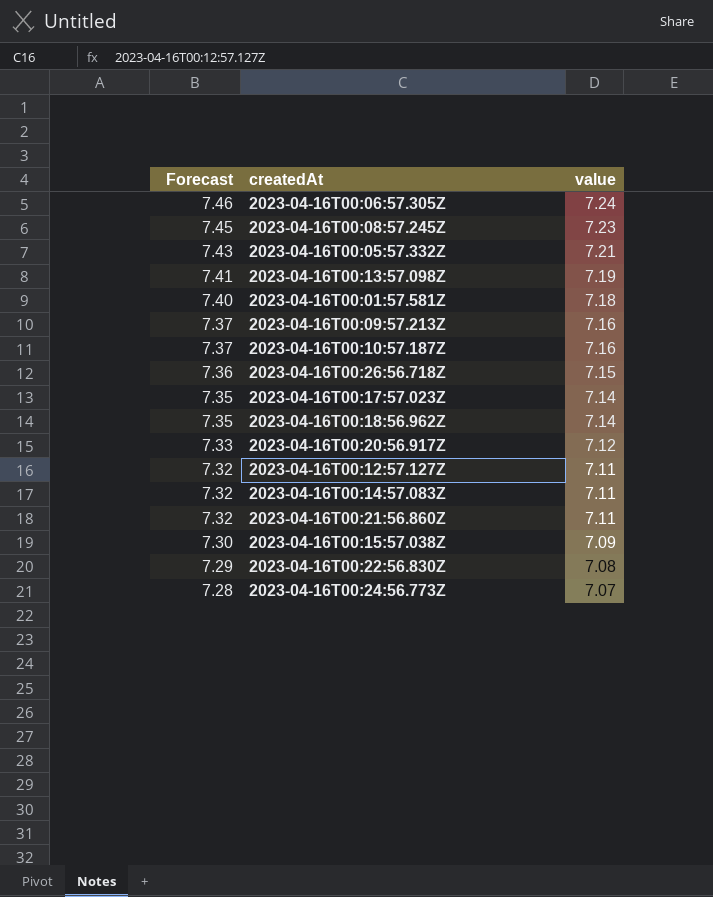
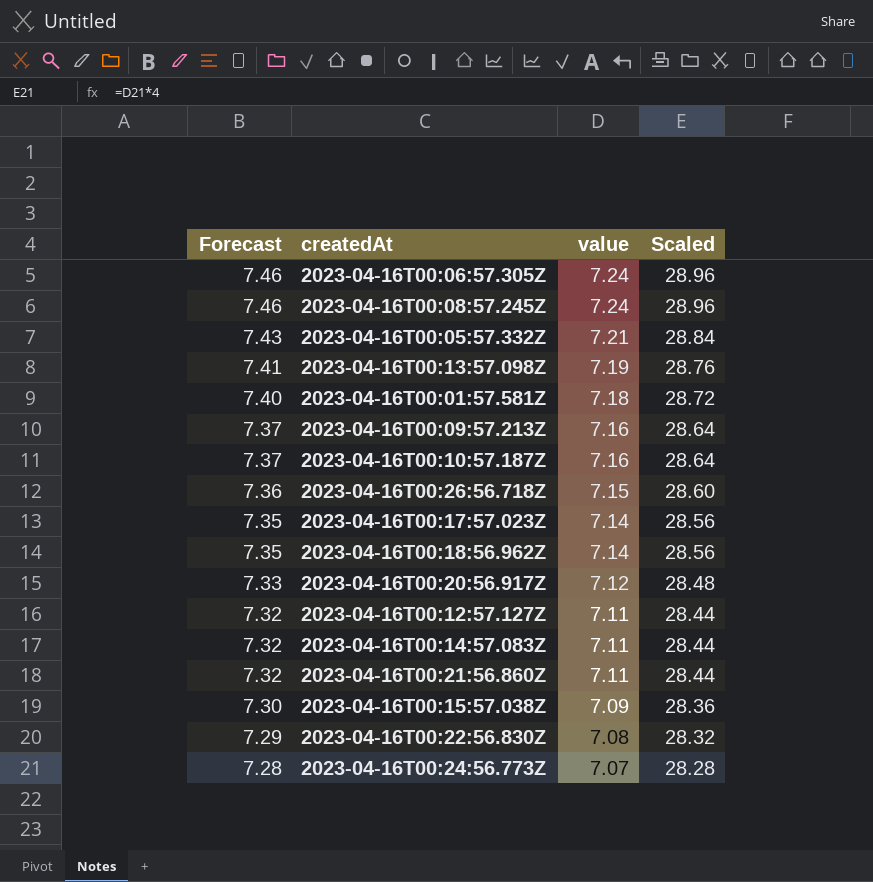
column Scaled | formula: none -> [value] * 4
2023-04-16T00:08:57.245Z | Forecast: 7.45 -> 7.46
2023-04-16T00:08:57.245Z | value: 7.23 -> 7.24

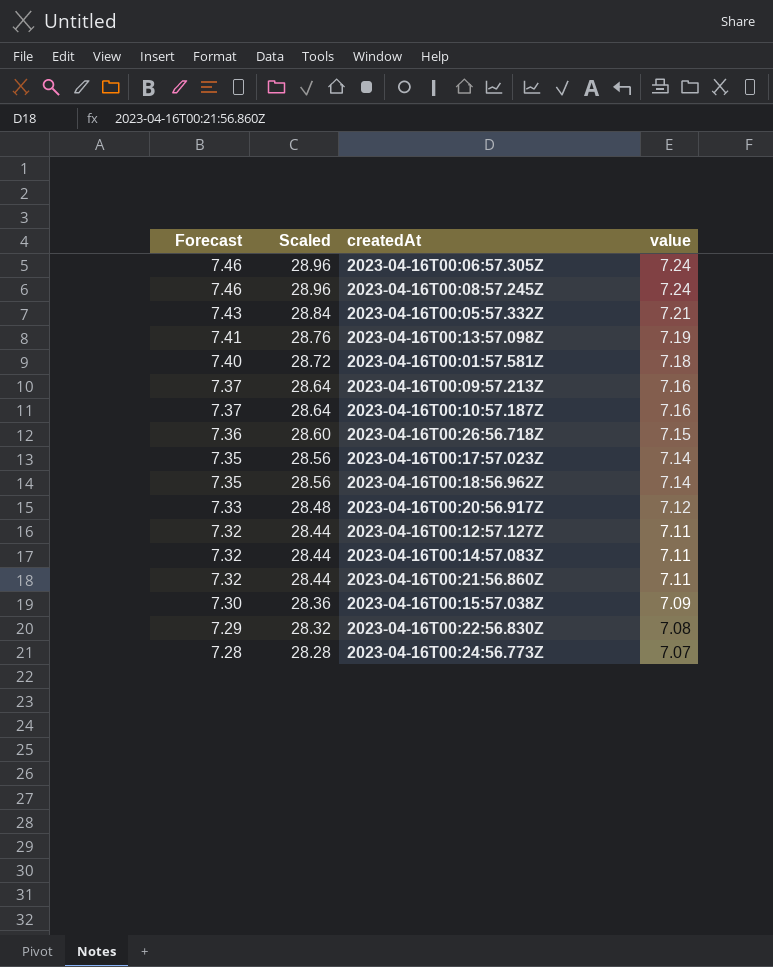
column Scaled | position: 4 -> 2

